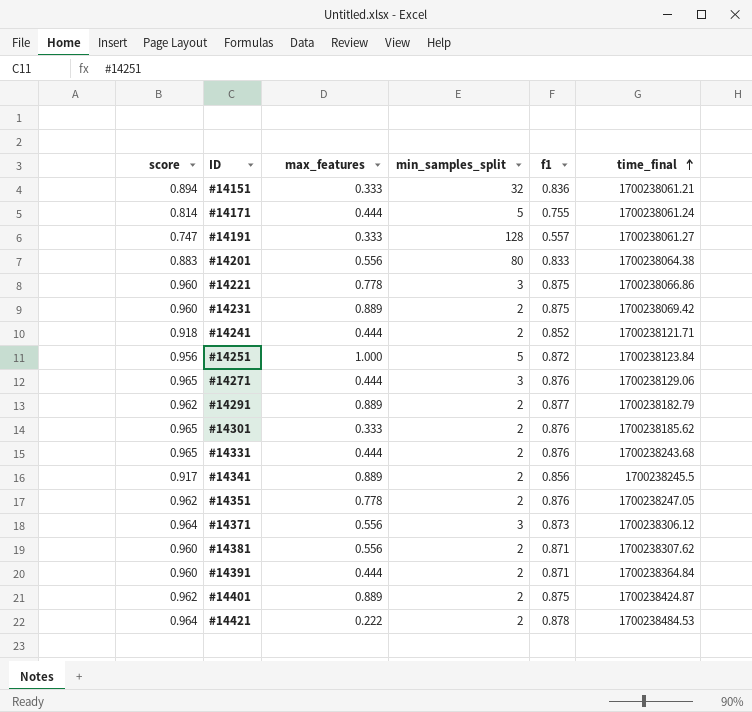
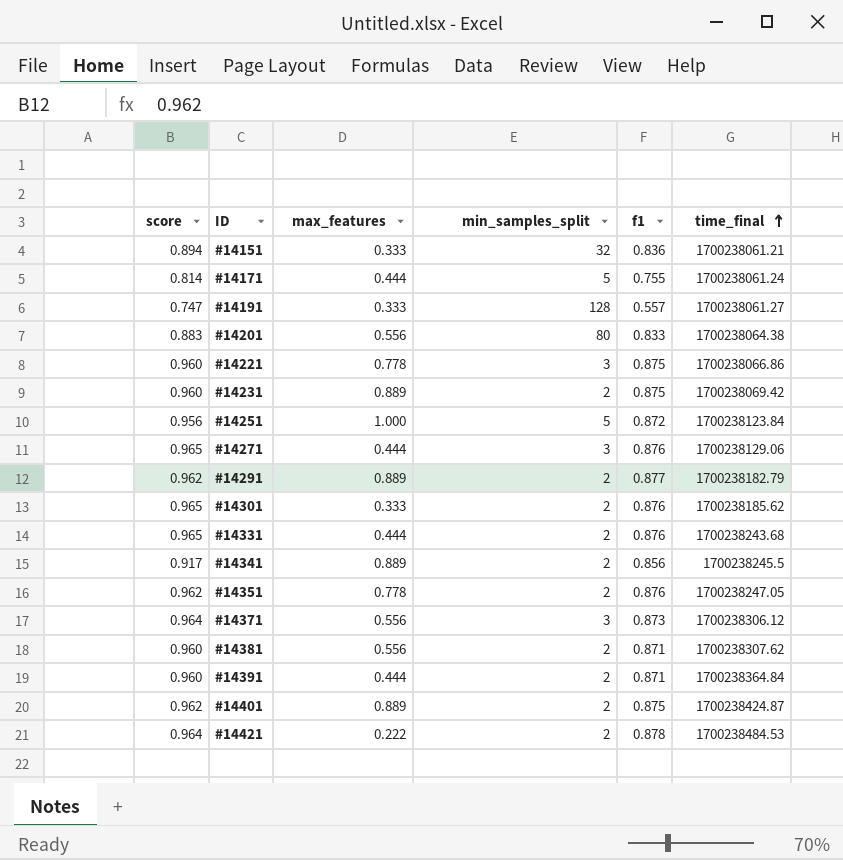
row #14241: 0.918 | 0.444 | 2 | 0.852 | 1700238121.71 -> none

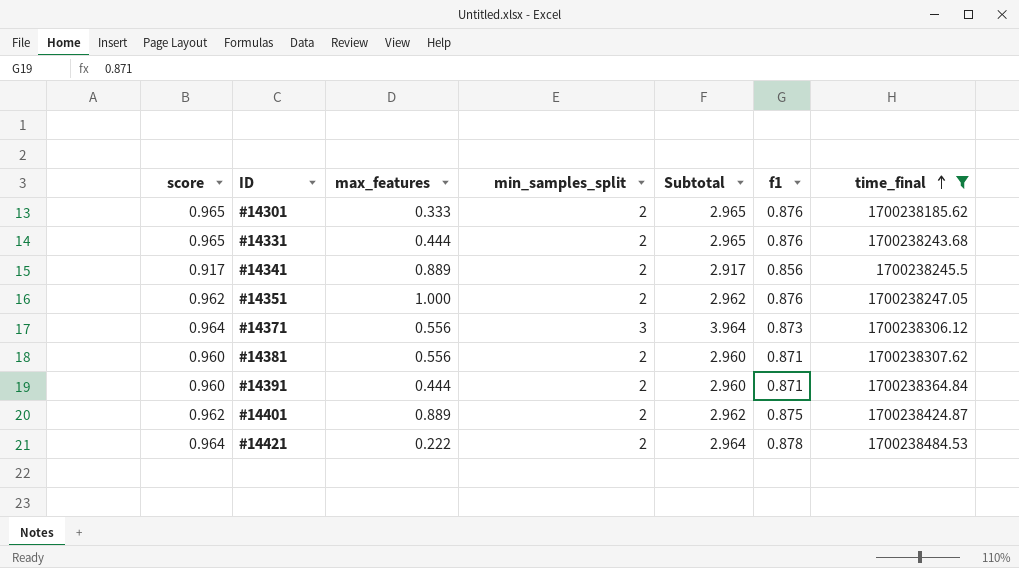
filter: none -> time_final >= 1700238185.62
column Subtotal | formula: none -> [score] + [min_samples_split]
#14351 | max_features: 0.778 -> 1.000

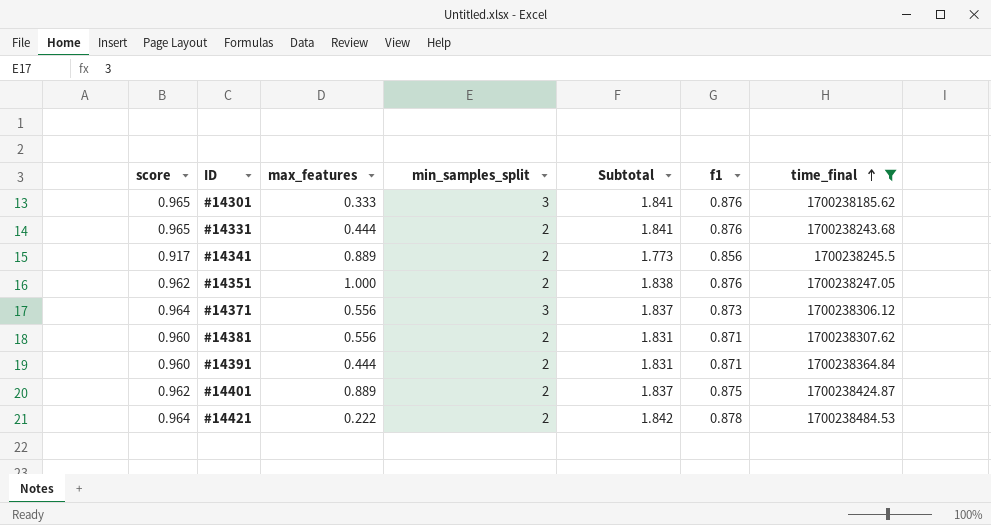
column Subtotal | formula: [score] + [min_samples_split] -> [score] + [f1]
#14301 | min_samples_split: 2 -> 3

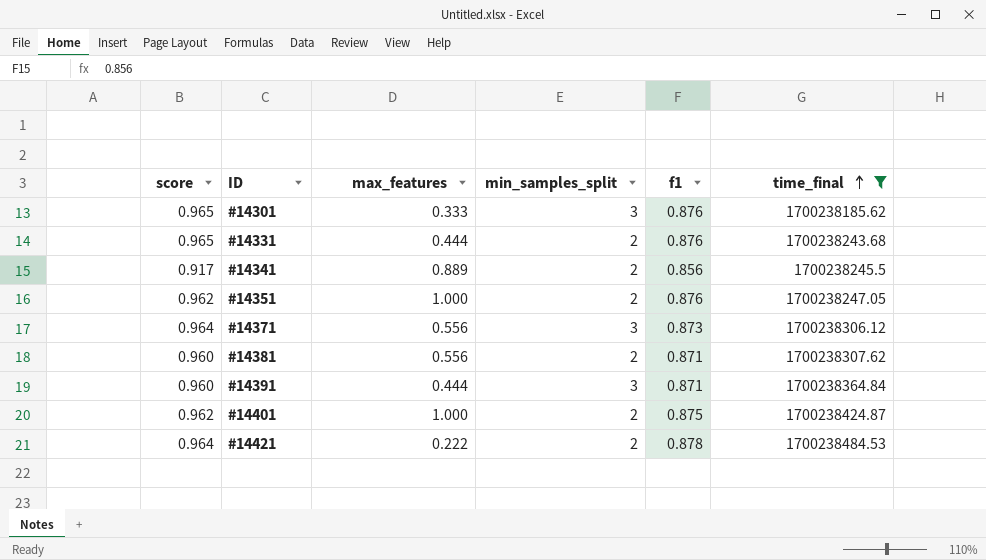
column Subtotal | formula: [score] + [f1] -> none
#14391 | min_samples_split: 2 -> 3
#14401 | max_features: 0.889 -> 1.000

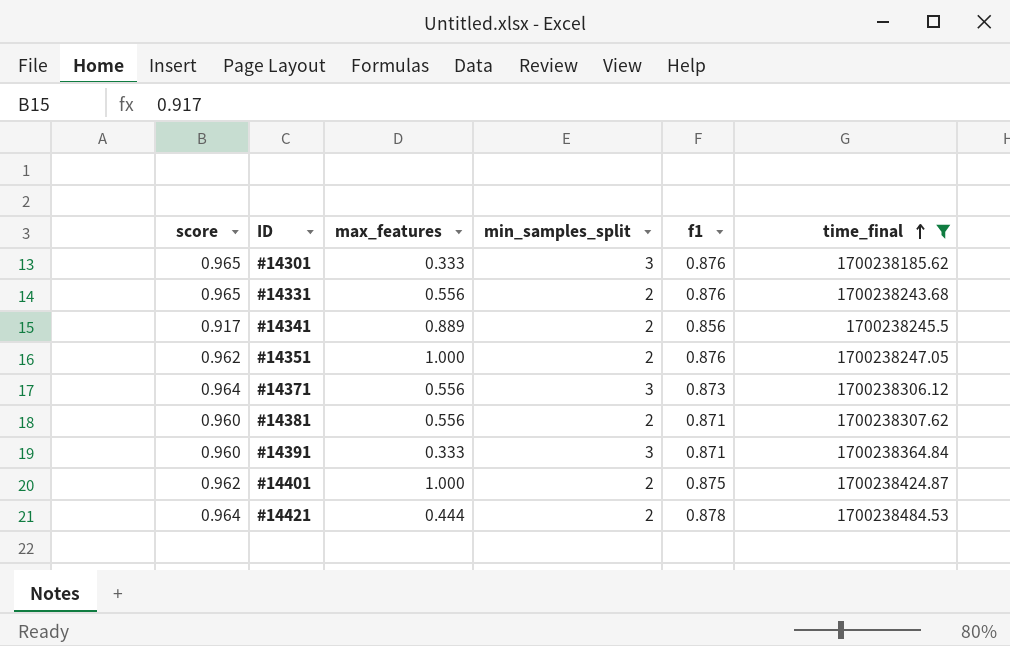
#14331 | max_features: 0.444 -> 0.556
#14391 | max_features: 0.444 -> 0.333
#14421 | max_features: 0.222 -> 0.444

